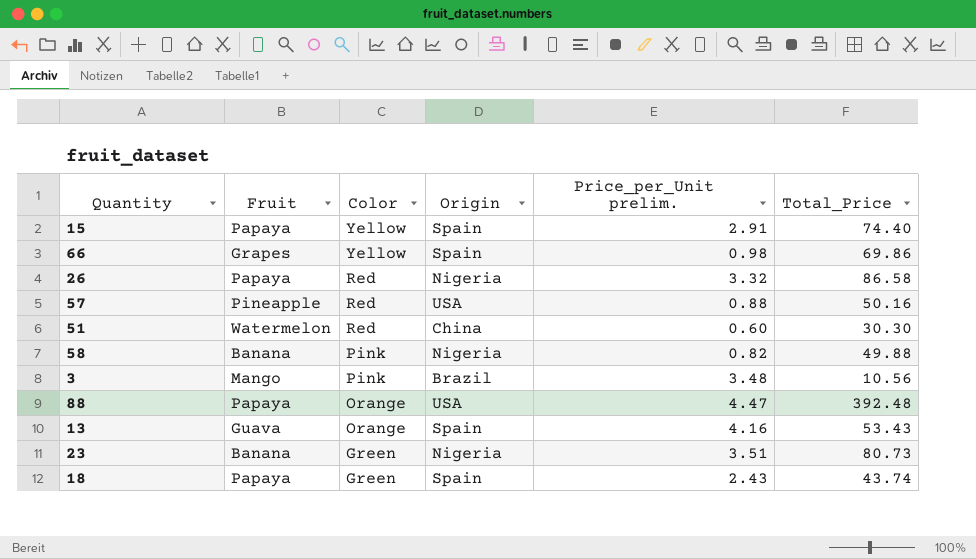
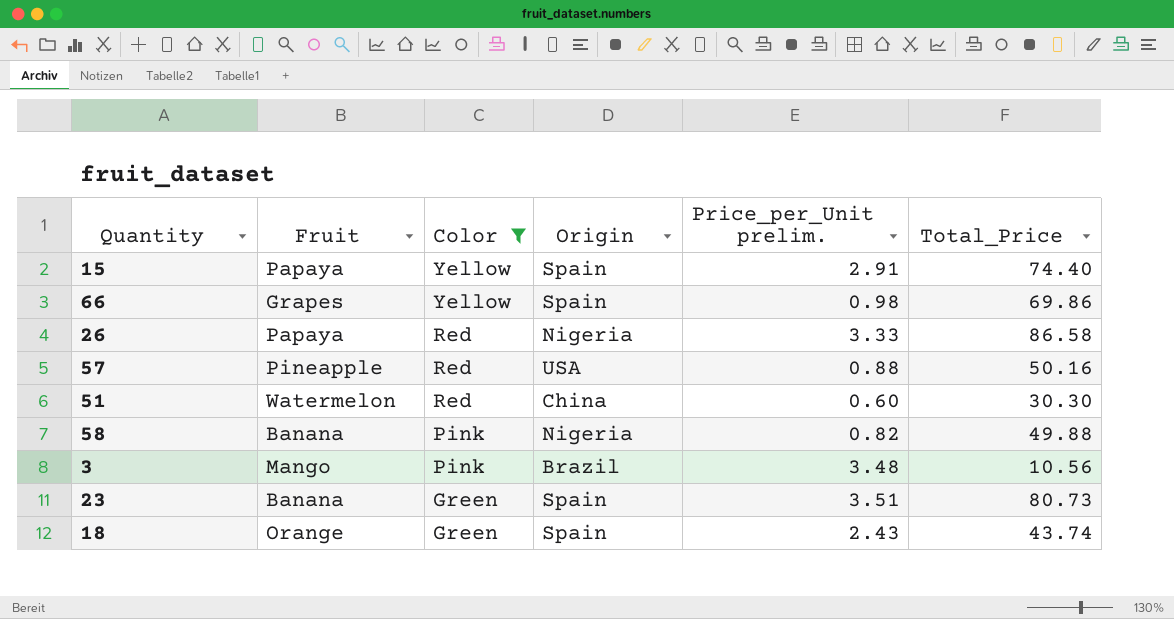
filter: none -> Color != Orange
26 | Price_per_Unit prelim.: 3.32 -> 3.33
23 | Origin: Nigeria -> Spain
18 | Fruit: Papaya -> Orange

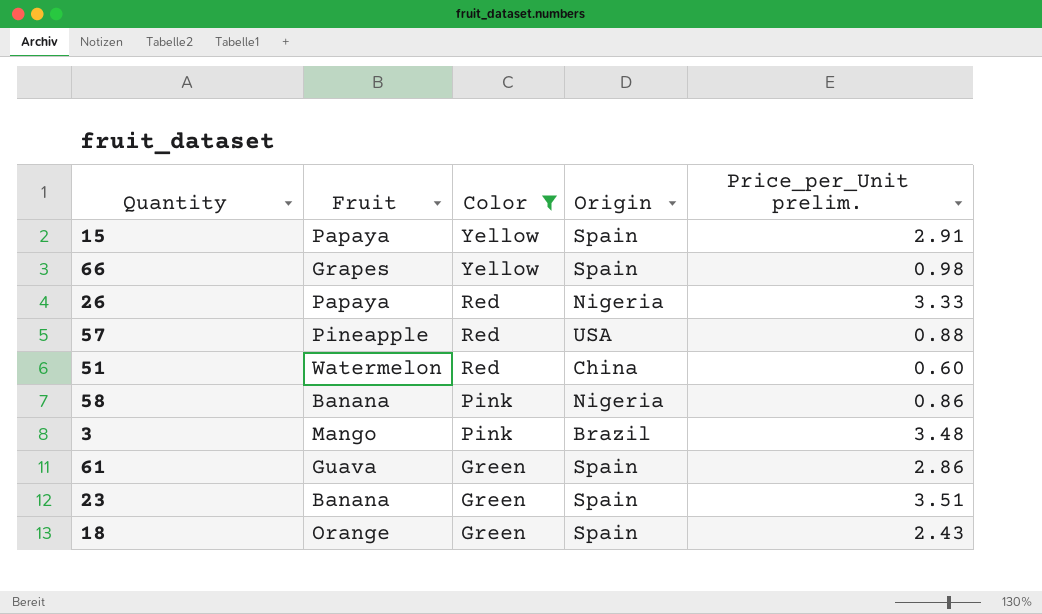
column Total_Price | position: 6 -> none
58 | Price_per_Unit prelim.: 0.82 -> 0.86
row 61: none -> Guava | Green | Spain | 2.86

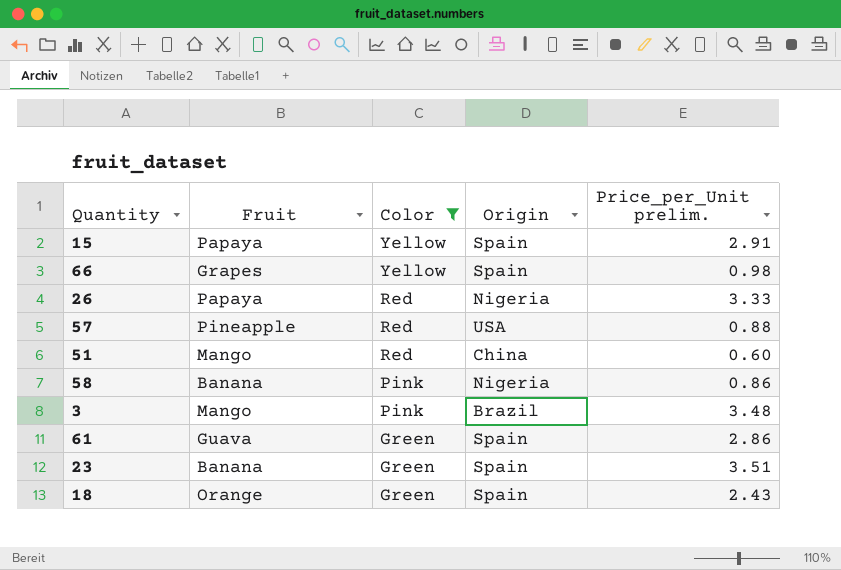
51 | Fruit: Watermelon -> Mango

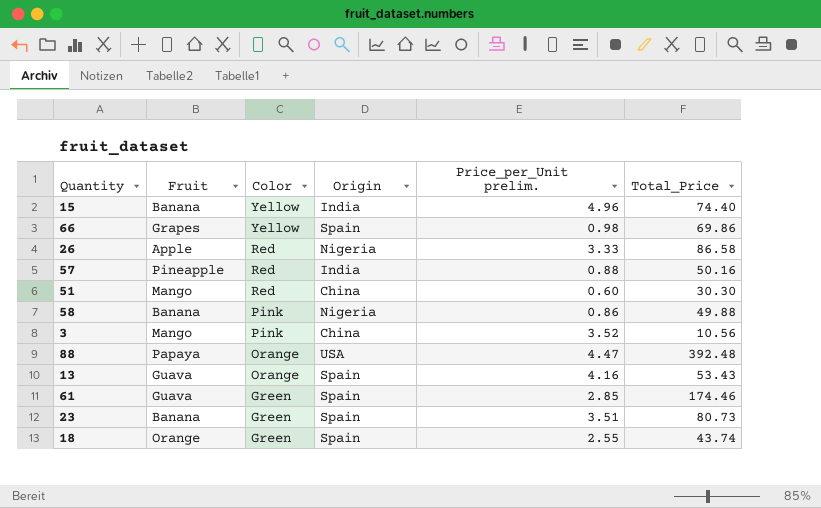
filter: Color != Orange -> none
column Total_Price | position: none -> 6
15 | Fruit: Papaya -> Banana
15 | Origin: Spain -> India
15 | Price_per_Unit prelim.: 2.91 -> 4.96
26 | Fruit: Papaya -> Apple
57 | Origin: USA -> India
3 | Origin: Brazil -> China
3 | Price_per_Unit prelim.: 3.48 -> 3.52
61 | Price_per_Unit prelim.: 2.86 -> 2.85
18 | Price_per_Unit prelim.: 2.43 -> 2.55

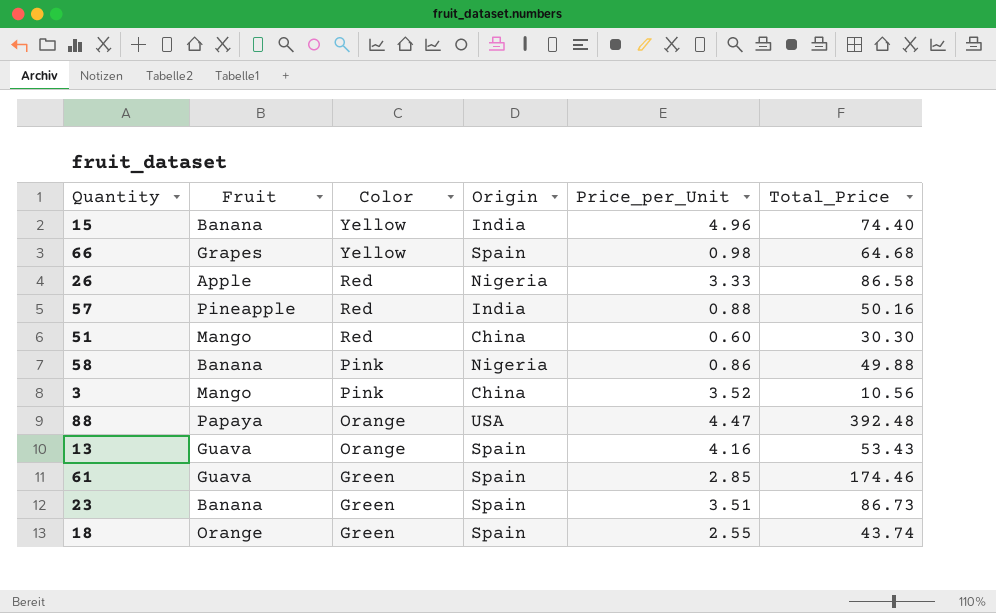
column name: Price_per_Unit prelim. -> Price_per_Unit
66 | Total_Price: 69.86 -> 64.68
23 | Total_Price: 80.73 -> 86.73

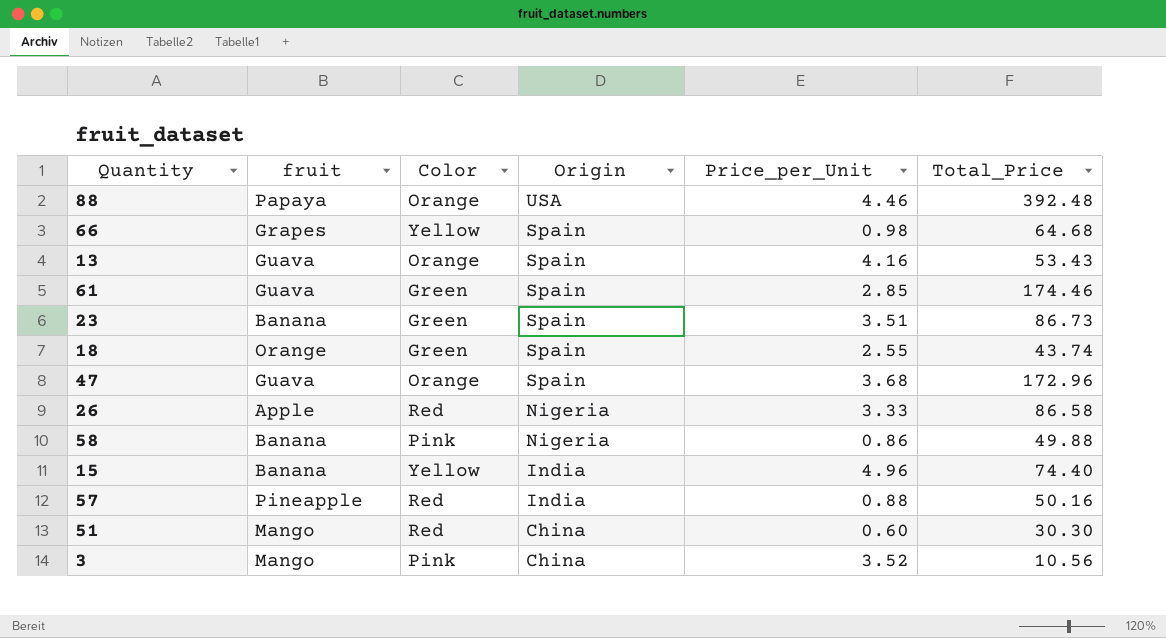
row order: Color descending -> Origin descending
column name: Fruit -> fruit
88 | Price_per_Unit: 4.47 -> 4.46
row 47: none -> Guava | Orange | Spain | 3.68 | 172.96

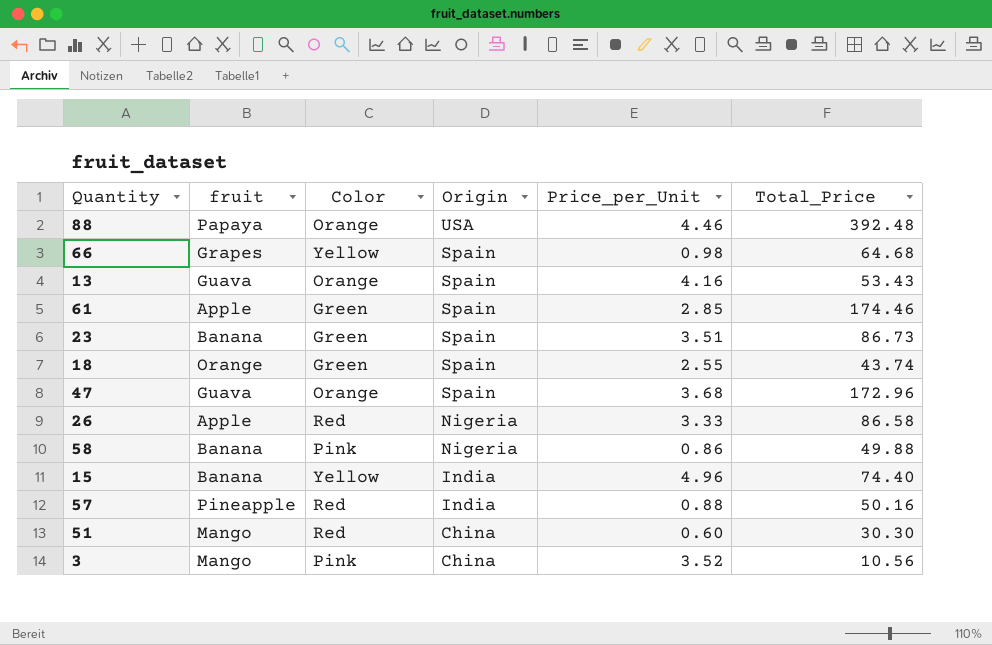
61 | fruit: Guava -> Apple

